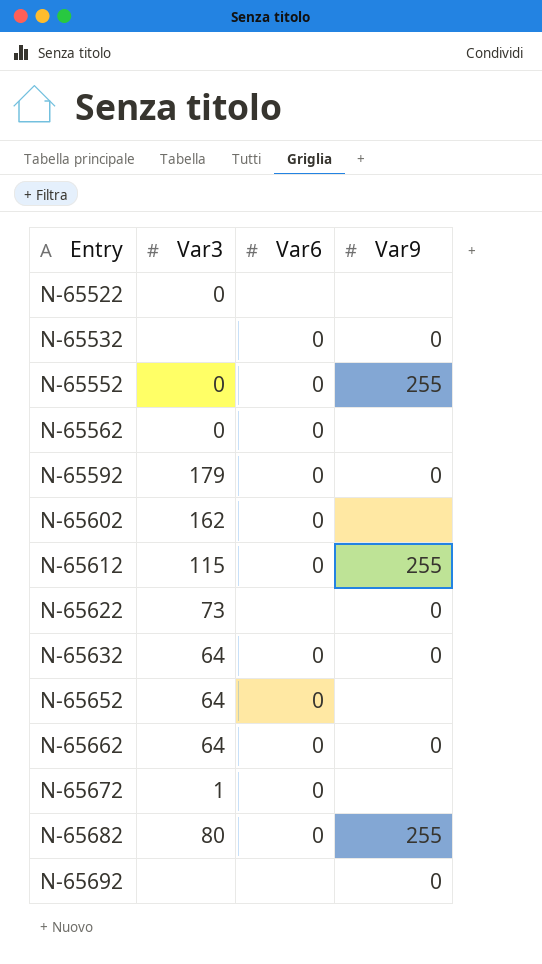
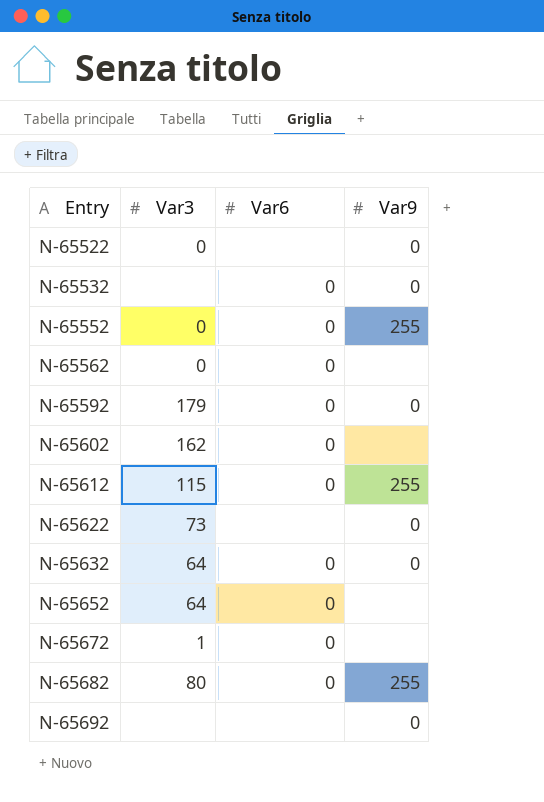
row N-65662: 64 | 0 | 0 -> none
N-65522 | Var9: none -> 0

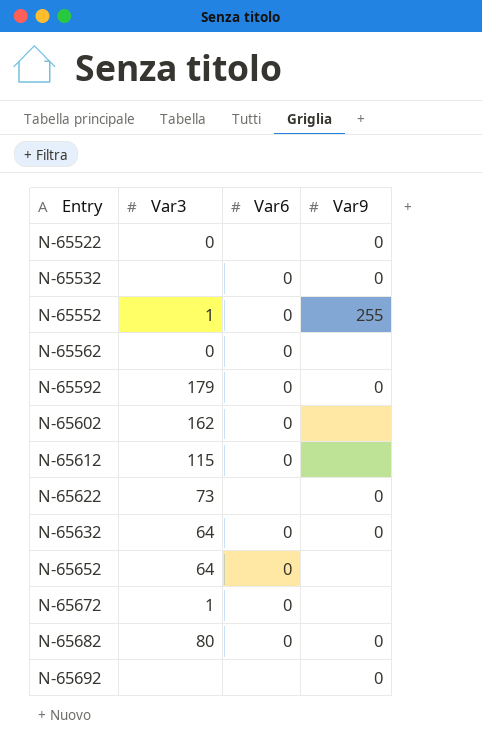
N-65552 | Var3: 0 -> 1
N-65612 | Var9: 255 -> none
N-65682 | Var9: 255 -> 0

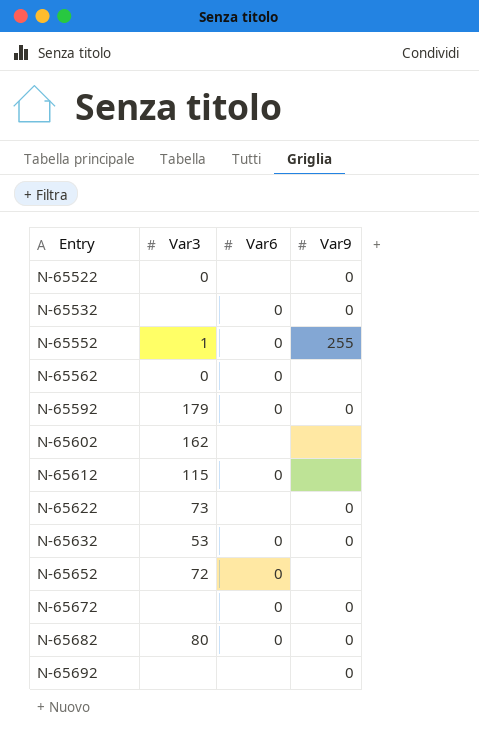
N-65602 | Var6: 0 -> none
N-65632 | Var3: 64 -> 53
N-65652 | Var3: 64 -> 72
N-65672 | Var3: 1 -> none
N-65672 | Var9: none -> 0

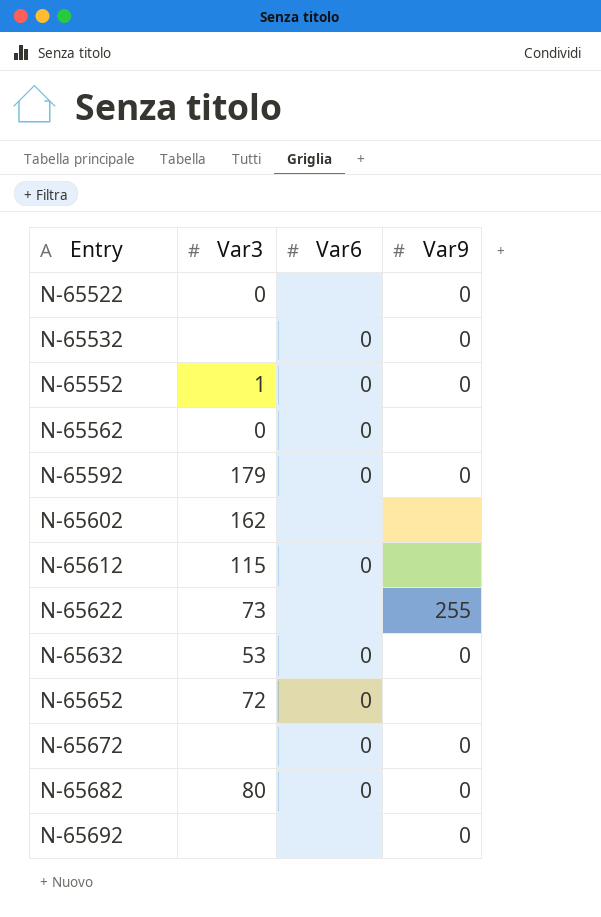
N-65552 | Var9: 255 -> 0
N-65622 | Var9: 0 -> 255

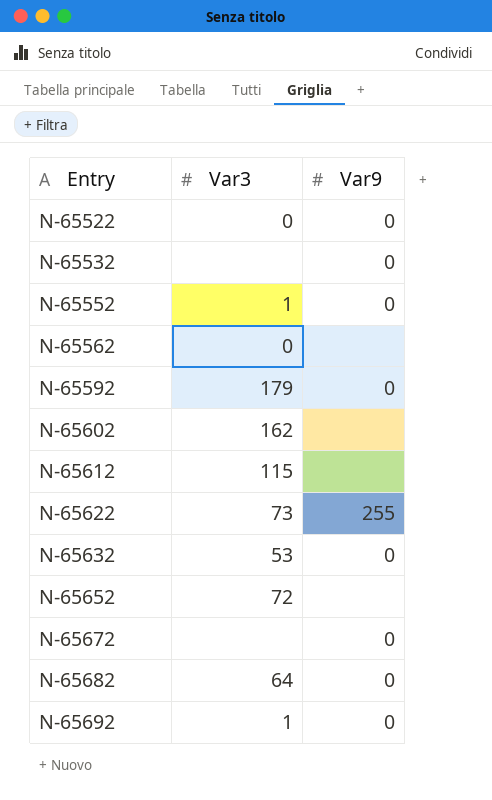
column Var6 | position: 3 -> none
N-65682 | Var3: 80 -> 64
N-65692 | Var3: none -> 1

